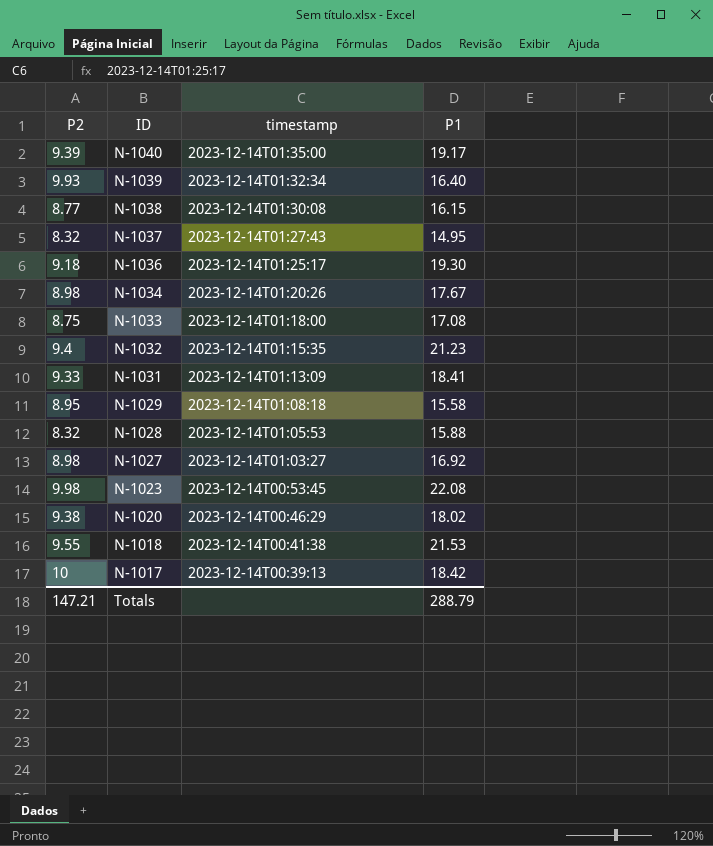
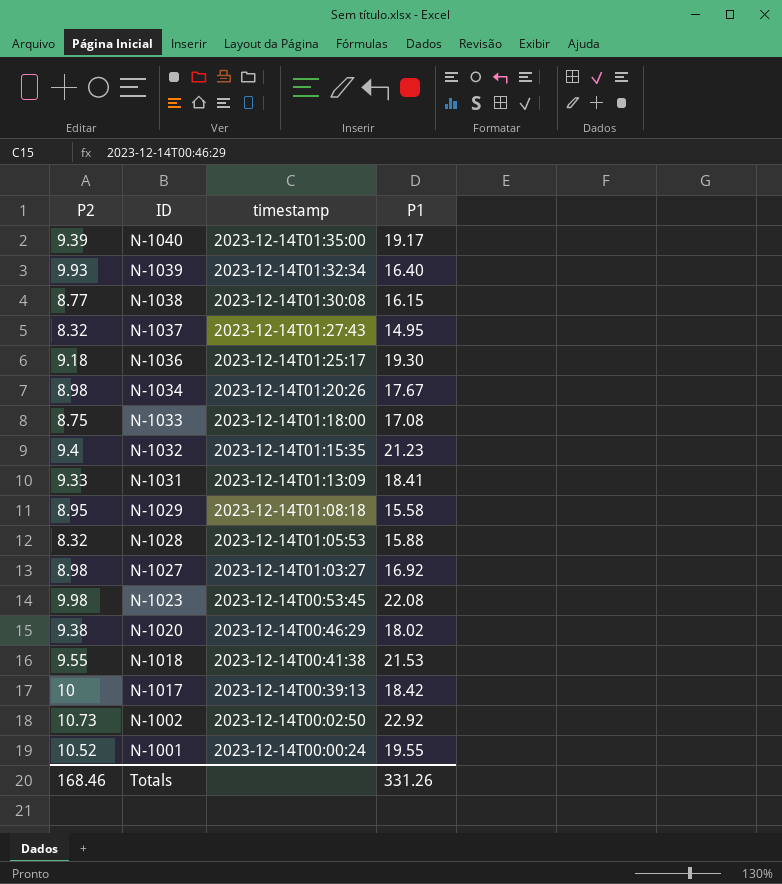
row N-1002: none -> 10.73 | 2023-12-14T00:02:50 | 22.92
row N-1001: none -> 10.52 | 2023-12-14T00:00:24 | 19.55
Totals | P2: 147.21 -> 168.46
Totals | P1: 288.79 -> 331.26

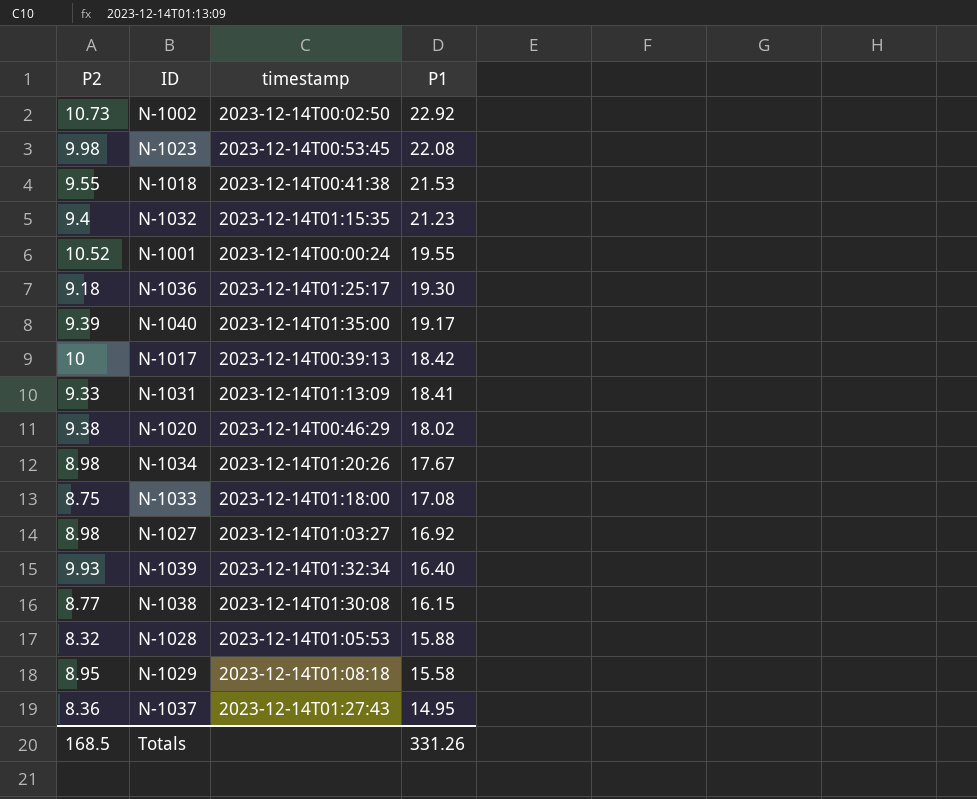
row order: ID descending -> P1 descending
N-1037 | P2: 8.32 -> 8.36
Totals | P2: 168.46 -> 168.5

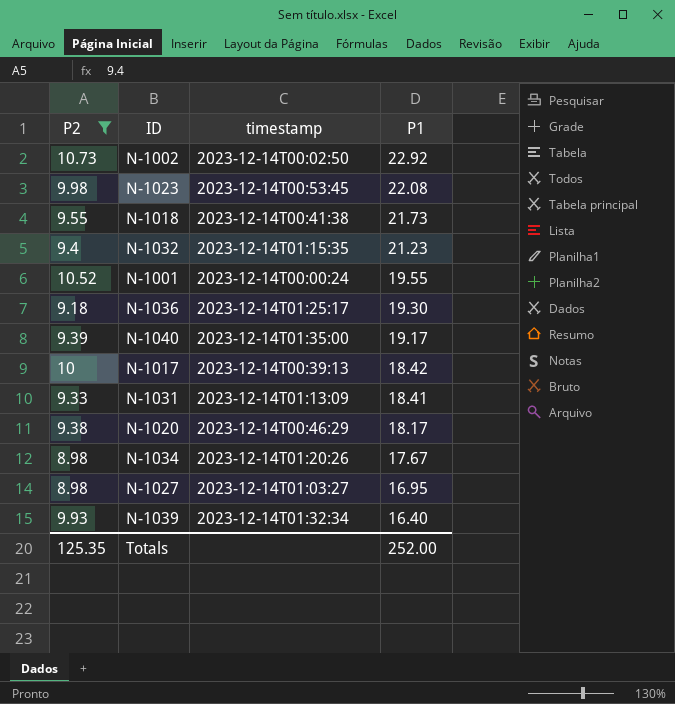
filter: none -> P2 >= 8.98
N-1018 | P1: 21.53 -> 21.73
N-1020 | P1: 18.02 -> 18.17
N-1027 | P1: 16.92 -> 16.95
Totals | P2: 168.5 -> 125.35
Totals | P1: 331.26 -> 252.00

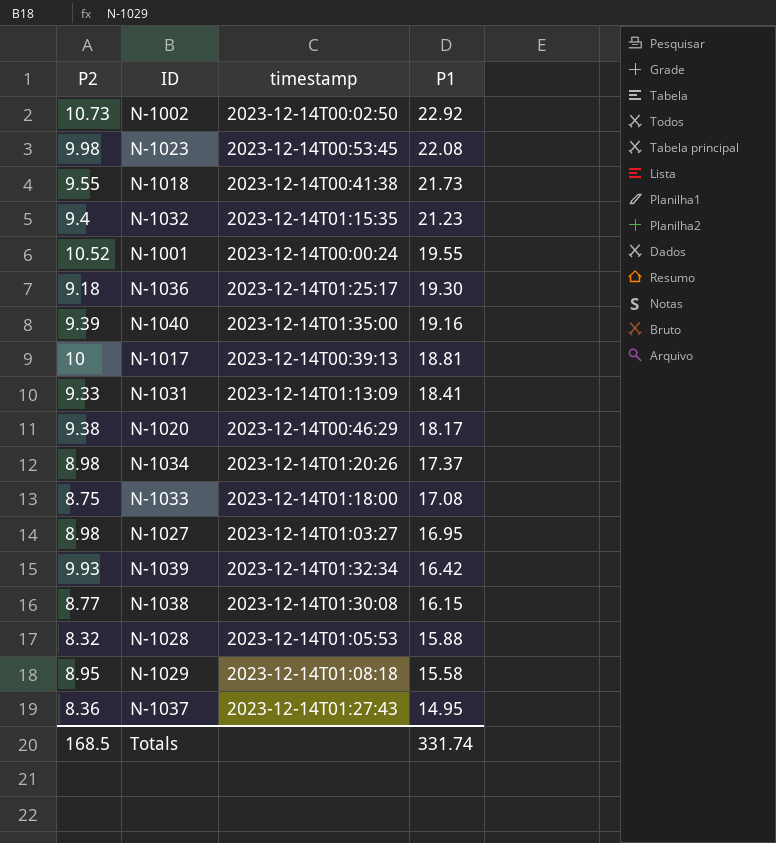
filter: P2 >= 8.98 -> none
N-1040 | P1: 19.17 -> 19.16
N-1017 | P1: 18.42 -> 18.81
N-1034 | P1: 17.67 -> 17.37
N-1039 | P1: 16.40 -> 16.42
Totals | P2: 125.35 -> 168.5
Totals | P1: 252.00 -> 331.74

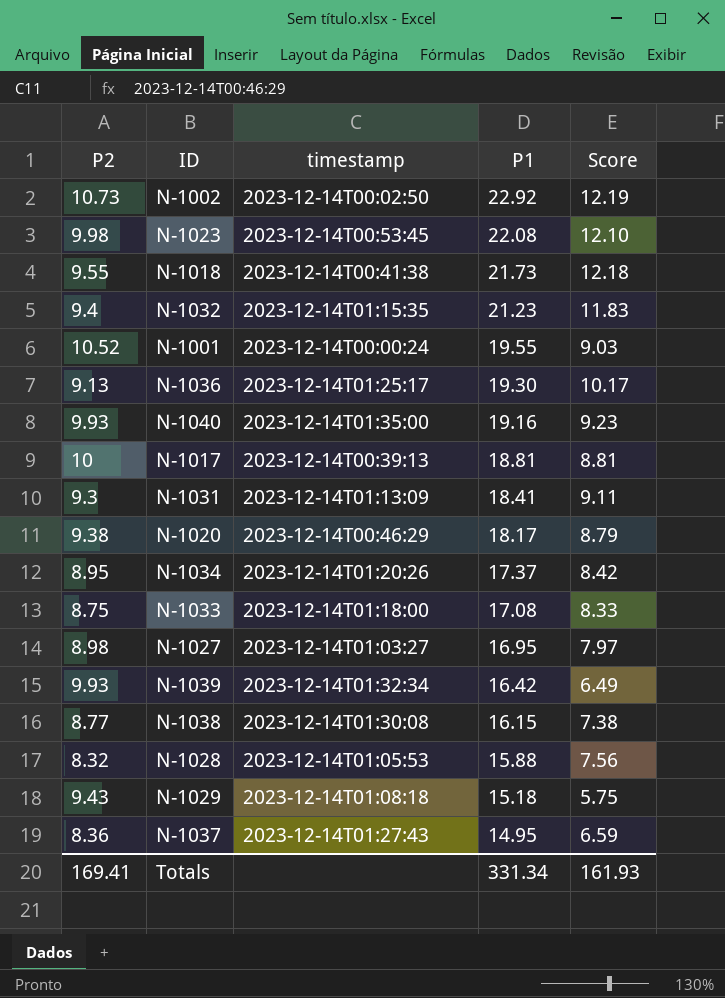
column Score | formula: none -> [P1] - [P2]
N-1036 | P2: 9.18 -> 9.13
N-1040 | P2: 9.39 -> 9.93
N-1031 | P2: 9.33 -> 9.3
N-1034 | P2: 8.98 -> 8.95
N-1029 | P2: 8.95 -> 9.43
N-1029 | P1: 15.58 -> 15.18
Totals | P2: 168.5 -> 169.41
Totals | P1: 331.74 -> 331.34

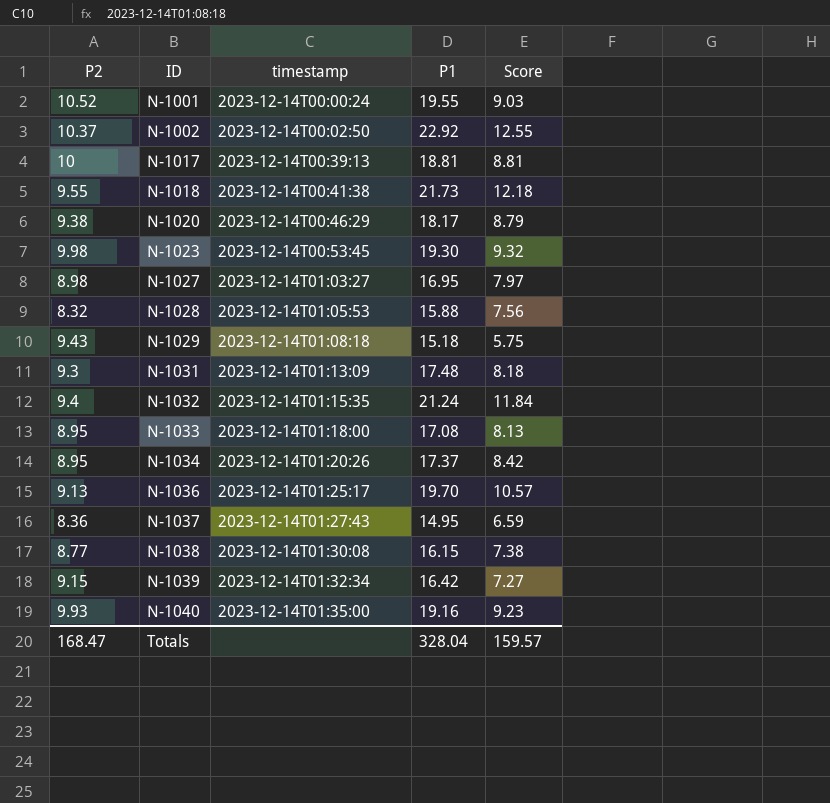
row order: P1 descending -> ID ascending
N-1002 | P2: 10.73 -> 10.37
N-1002 | Score: 12.19 -> 12.55
N-1023 | P1: 22.08 -> 19.30
N-1023 | Score: 12.10 -> 9.32
N-1031 | P1: 18.41 -> 17.48
N-1031 | Score: 9.11 -> 8.18
N-1032 | P1: 21.23 -> 21.24
N-1032 | Score: 11.83 -> 11.84
N-1033 | P2: 8.75 -> 8.95
N-1033 | Score: 8.33 -> 8.13
N-1036 | P1: 19.30 -> 19.70
N-1036 | Score: 10.17 -> 10.57
N-1039 | P2: 9.93 -> 9.15
N-1039 | Score: 6.49 -> 7.27
Totals | P2: 169.41 -> 168.47
Totals | P1: 331.34 -> 328.04
Totals | Score: 161.93 -> 159.57

